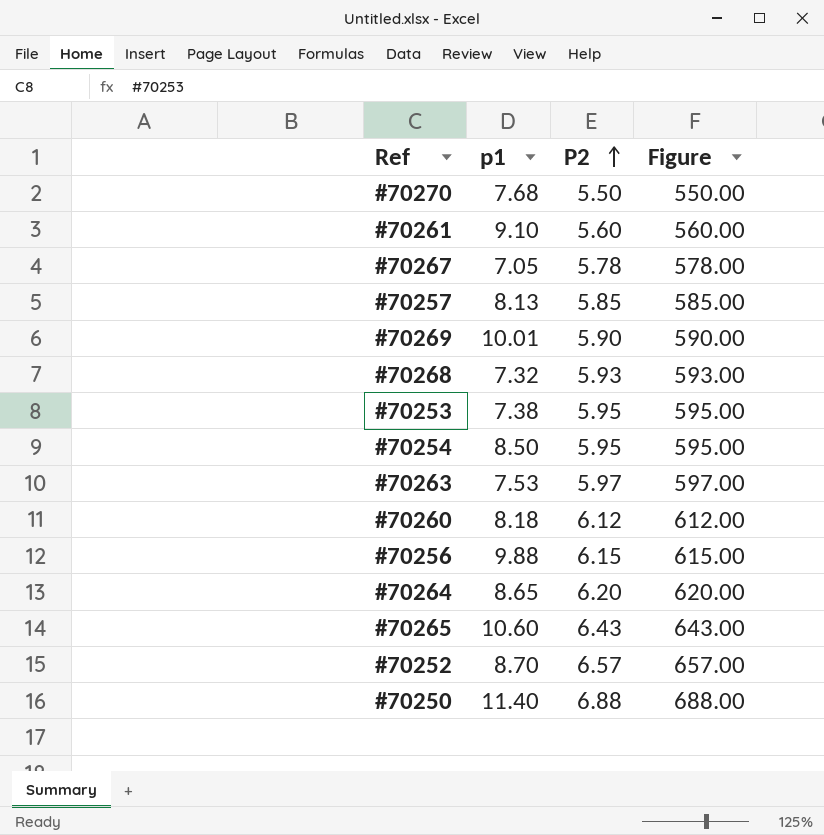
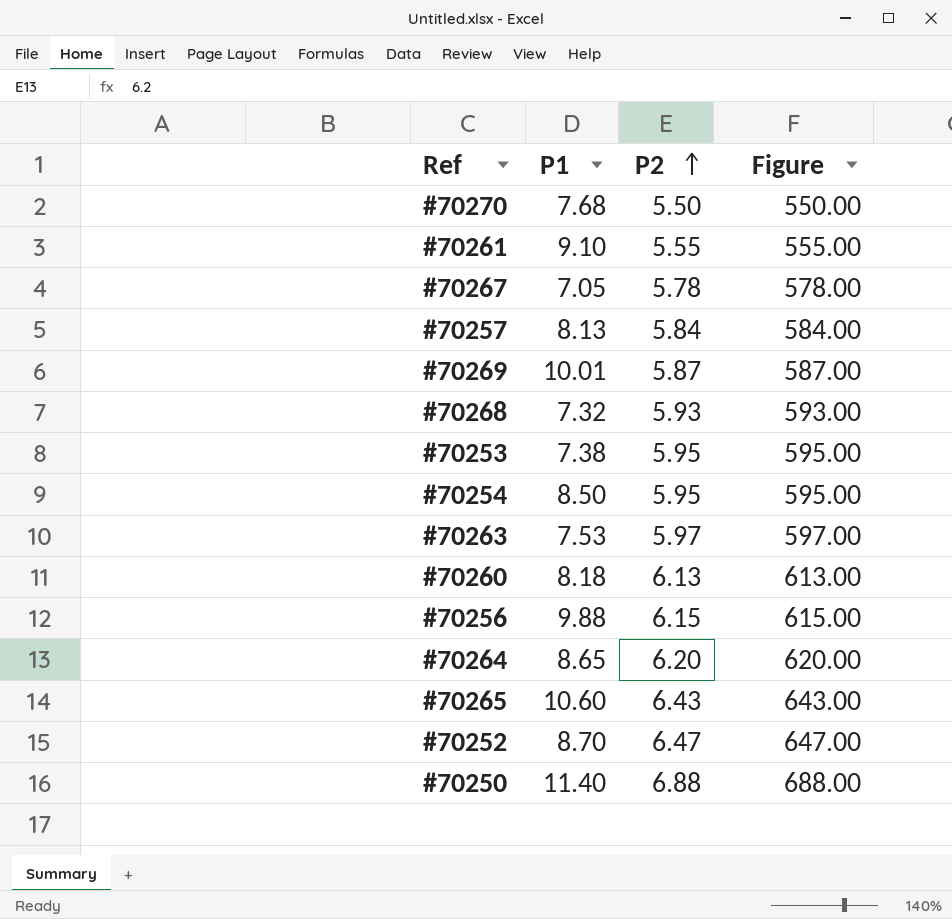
column name: p1 -> P1
#70261 | P2: 5.60 -> 5.55
#70261 | Figure: 560.00 -> 555.00
#70257 | P2: 5.85 -> 5.84
#70257 | Figure: 585.00 -> 584.00
#70269 | P2: 5.90 -> 5.87
#70269 | Figure: 590.00 -> 587.00
#70260 | P2: 6.12 -> 6.13
#70260 | Figure: 612.00 -> 613.00
#70252 | P2: 6.57 -> 6.47
#70252 | Figure: 657.00 -> 647.00

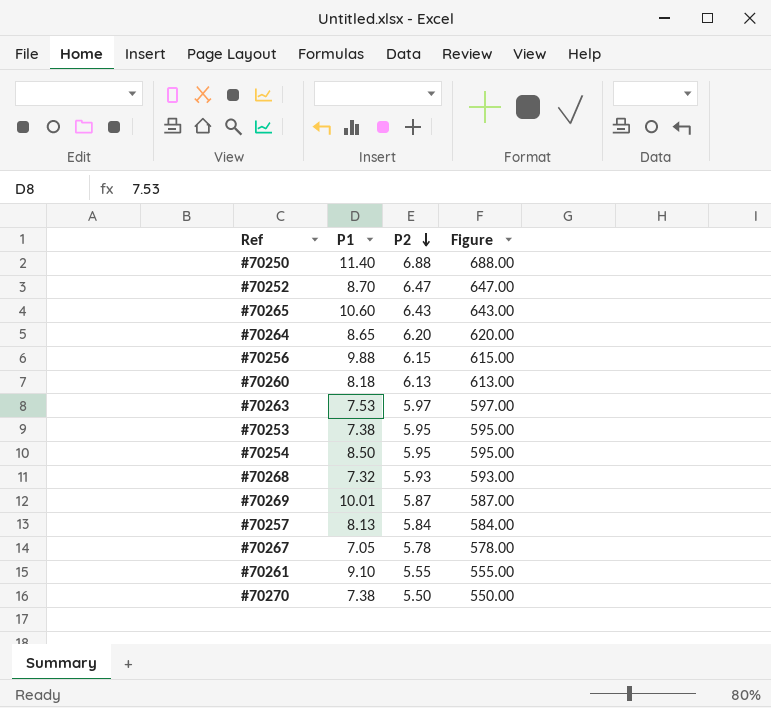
row order: P2 ascending -> P2 descending
#70270 | P1: 7.68 -> 7.38

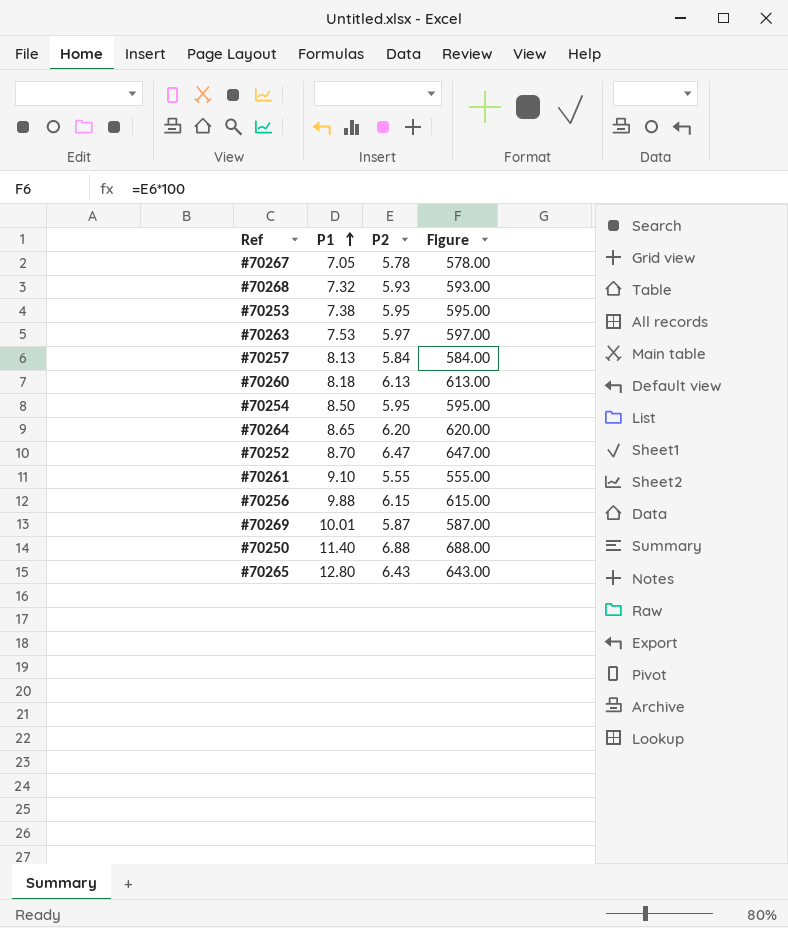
row order: P2 descending -> P1 ascending
row #70270: 7.38 | 5.50 | 550.00 -> none
#70265 | P1: 10.60 -> 12.80

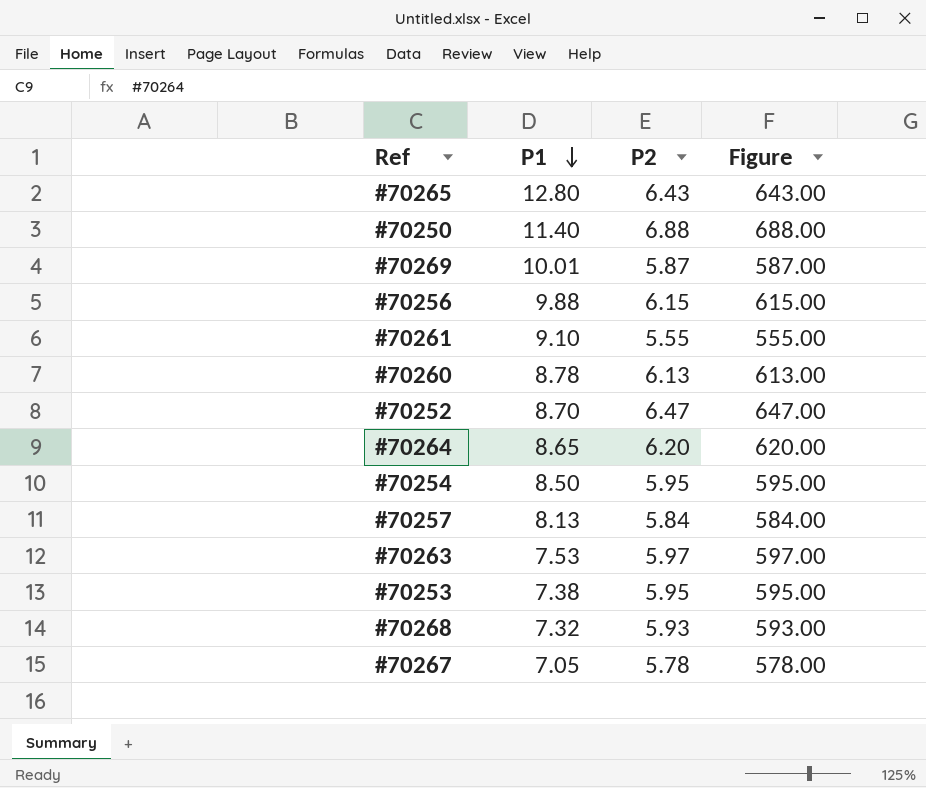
row order: P1 ascending -> P1 descending
#70260 | P1: 8.18 -> 8.78

